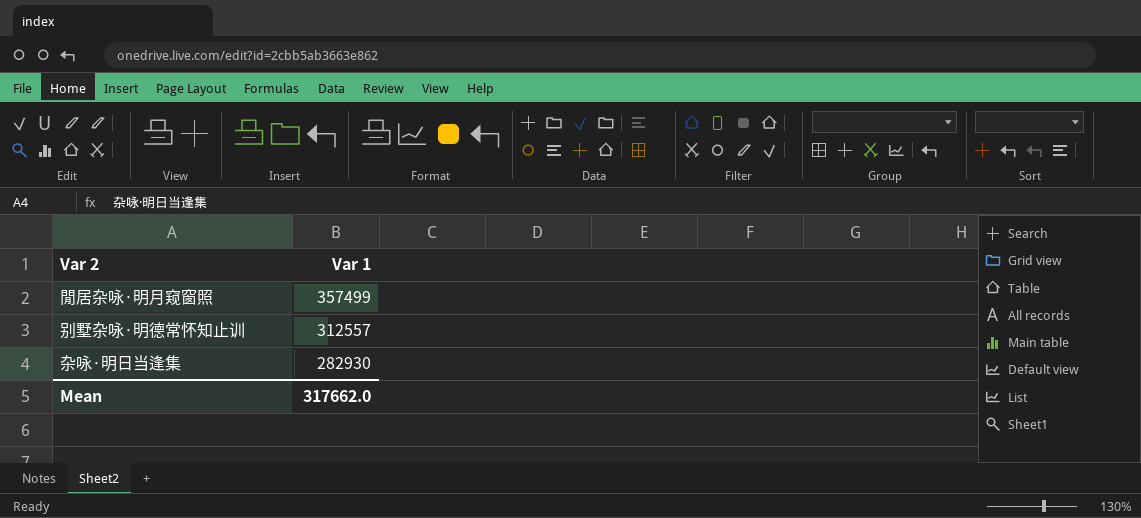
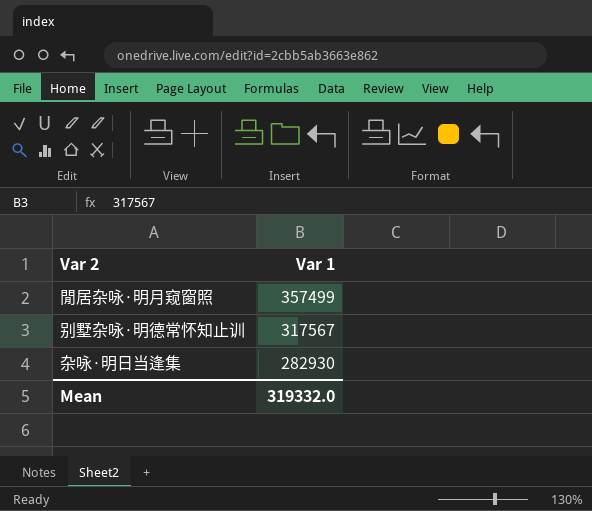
别墅杂咏·明德常怀知止训 | Var 1: 312557 -> 317567
Mean | Var 1: 317662.0 -> 319332.0

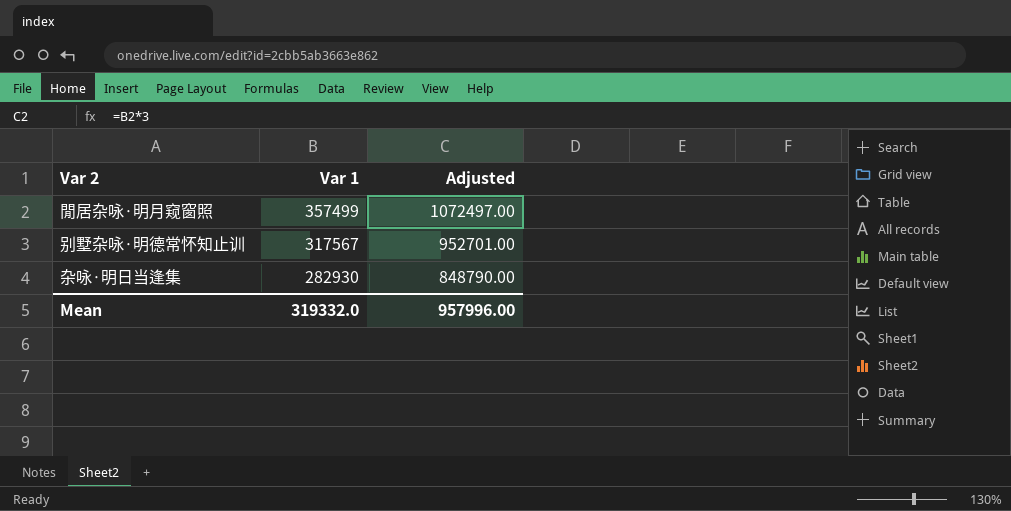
column Adjusted | formula: none -> [Var 1] * 3

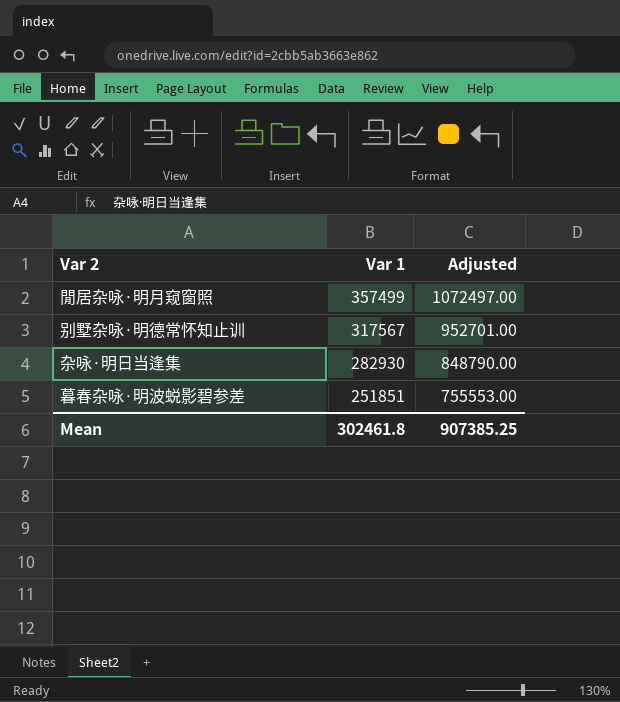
row 暮春杂咏·明波蜕影碧参差: none -> 251851 | 755553.00
Mean | Var 1: 319332.0 -> 302461.8
Mean | Adjusted: 957996.00 -> 907385.25

